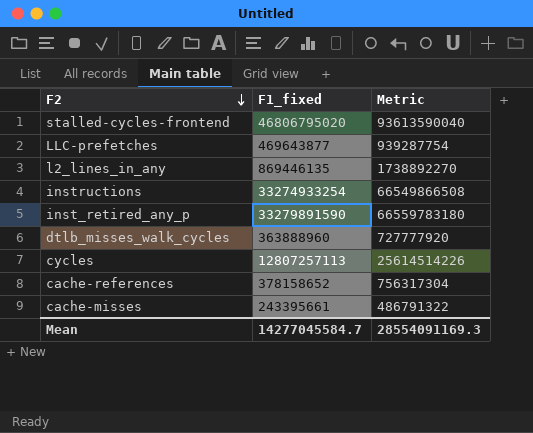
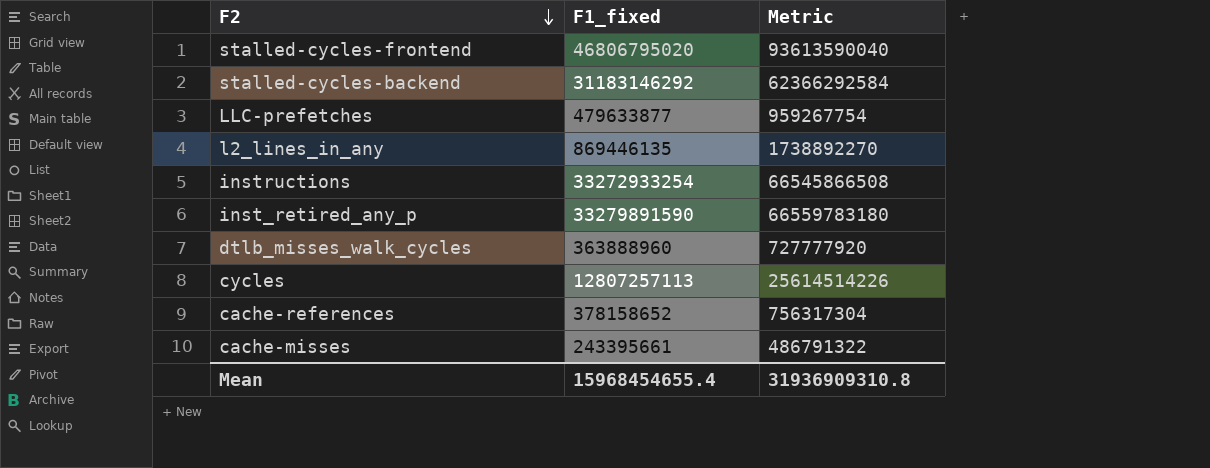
row stalled-cycles-backend: none -> 31183146292 | 62366292584
LLC-prefetches | F1_fixed: 469643877 -> 479633877
LLC-prefetches | Metric: 939287754 -> 959267754
instructions | F1_fixed: 33274933254 -> 33272933254
instructions | Metric: 66549866508 -> 66545866508
Mean | F1_fixed: 14277045584.7 -> 15968454655.4
Mean | Metric: 28554091169.3 -> 31936909310.8

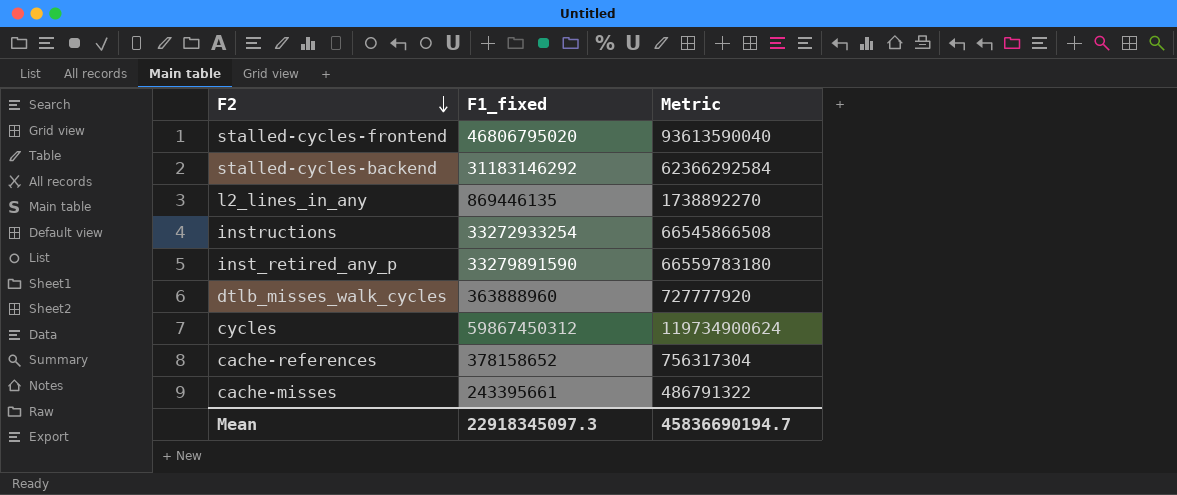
row LLC-prefetches: 479633877 | 959267754 -> none
cycles | F1_fixed: 12807257113 -> 59867450312
cycles | Metric: 25614514226 -> 119734900624
Mean | F1_fixed: 15968454655.4 -> 22918345097.3
Mean | Metric: 31936909310.8 -> 45836690194.7

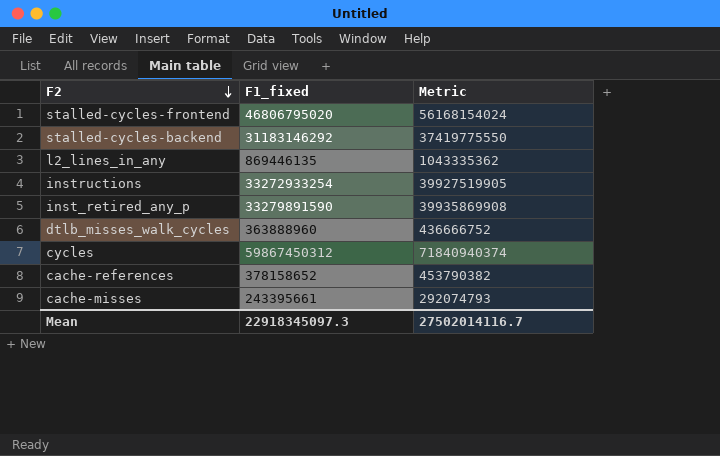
column Metric | formula: [F1_fixed] * 2 -> [F1_fixed] * 1.2
Mean | Metric: 45836690194.7 -> 27502014116.7

